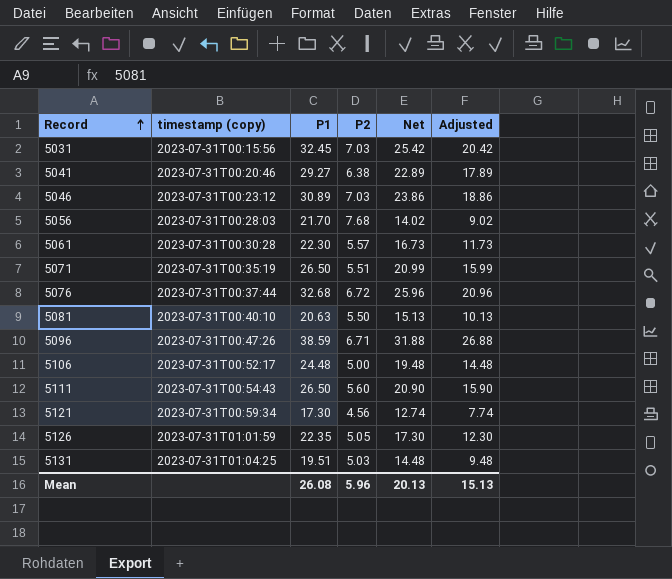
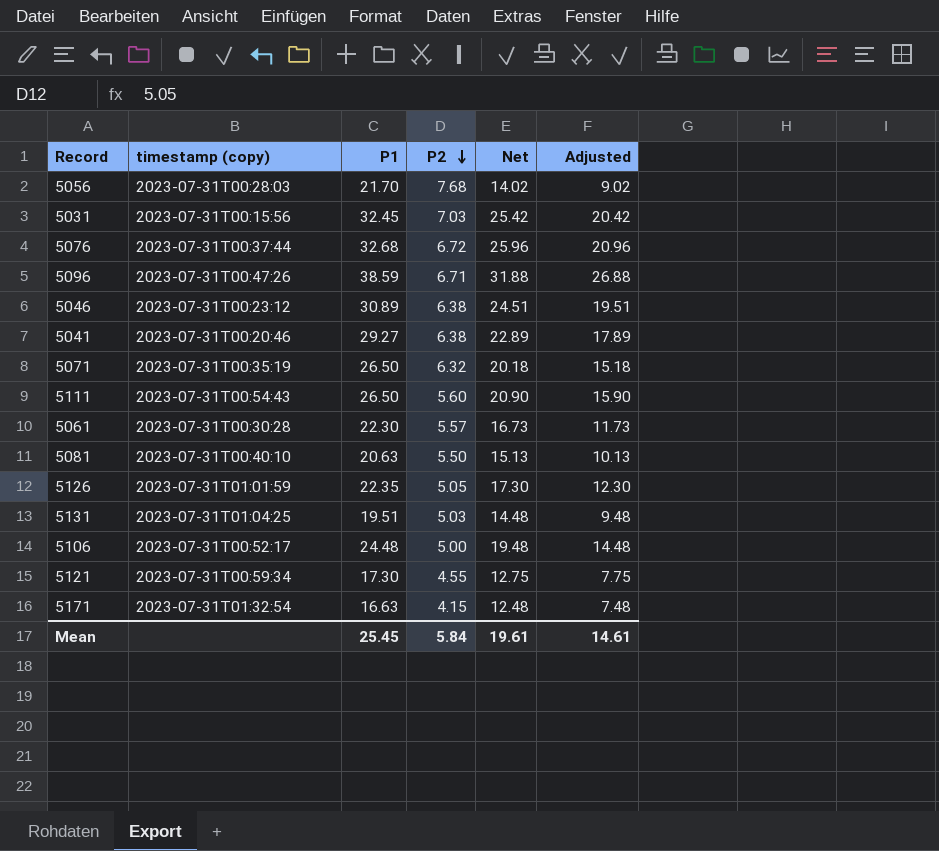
row order: Record ascending -> P2 descending
5046 | P2: 7.03 -> 6.38
5046 | Net: 23.86 -> 24.51
5046 | Adjusted: 18.86 -> 19.51
5071 | P2: 5.51 -> 6.32
5071 | Net: 20.99 -> 20.18
5071 | Adjusted: 15.99 -> 15.18
5121 | P2: 4.56 -> 4.55
5121 | Net: 12.74 -> 12.75
5121 | Adjusted: 7.74 -> 7.75
row 5171: none -> 2023-07-31T01:32:54 | 16.63 | 4.15 | 12.48 | 7.48
Mean | P1: 26.08 -> 25.45
Mean | P2: 5.96 -> 5.84
Mean | Net: 20.13 -> 19.61
Mean | Adjusted: 15.13 -> 14.61

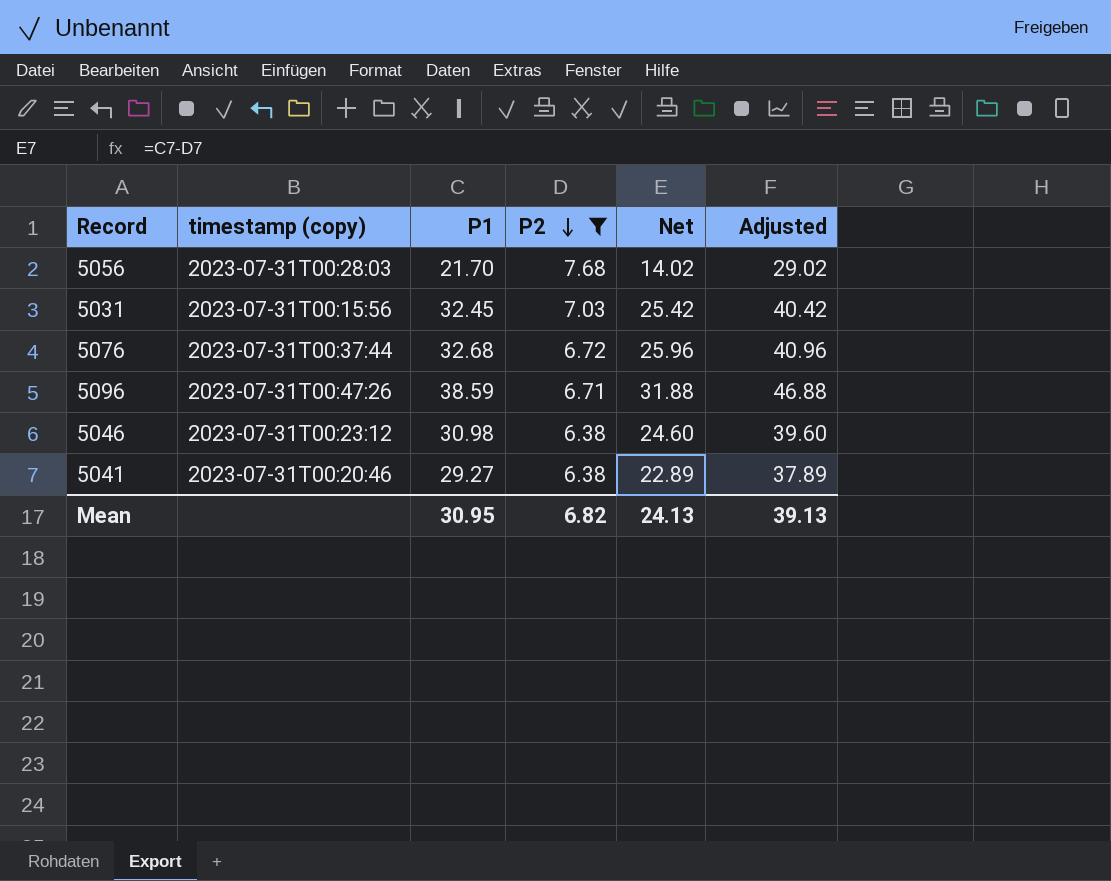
filter: none -> P2 >= 6.38
column Adjusted | formula: [Net] - 5 -> [Net] + 15
5046 | P1: 30.89 -> 30.98
5046 | Net: 24.51 -> 24.60
Mean | P1: 25.45 -> 30.95
Mean | P2: 5.84 -> 6.82
Mean | Net: 19.61 -> 24.13
Mean | Adjusted: 14.61 -> 39.13

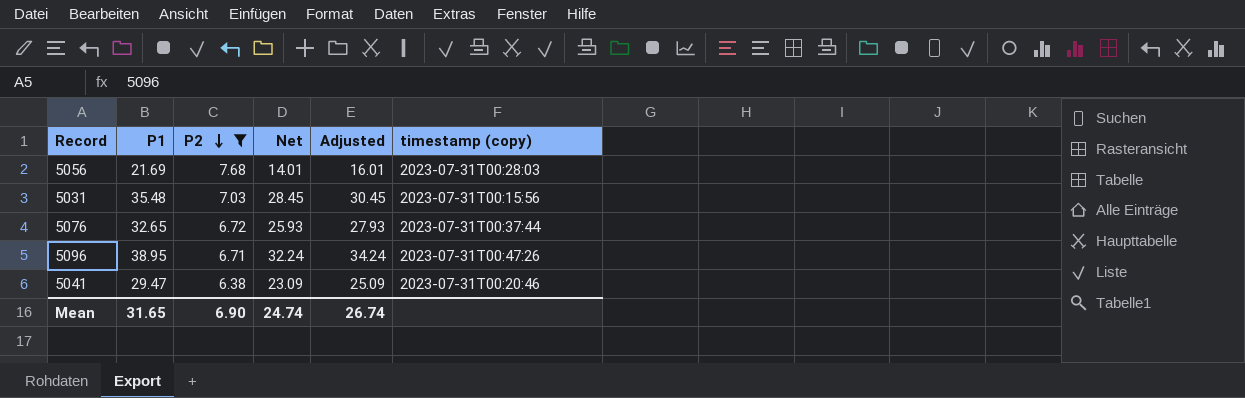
column Adjusted | formula: [Net] + 15 -> [Net] + 2
column timestamp (copy) | position: 2 -> 6
row 5046: 2023-07-31T00:23:12 | 30.98 | 6.38 | 24.60 | 39.60 -> none
5056 | P1: 21.70 -> 21.69
5056 | Net: 14.02 -> 14.01
5031 | P1: 32.45 -> 35.48
5031 | Net: 25.42 -> 28.45
5076 | P1: 32.68 -> 32.65
5076 | Net: 25.96 -> 25.93
5096 | P1: 38.59 -> 38.95
5096 | Net: 31.88 -> 32.24
5041 | P1: 29.27 -> 29.47
5041 | Net: 22.89 -> 23.09
Mean | P1: 30.95 -> 31.65
Mean | P2: 6.82 -> 6.90
Mean | Net: 24.13 -> 24.74
Mean | Adjusted: 39.13 -> 26.74

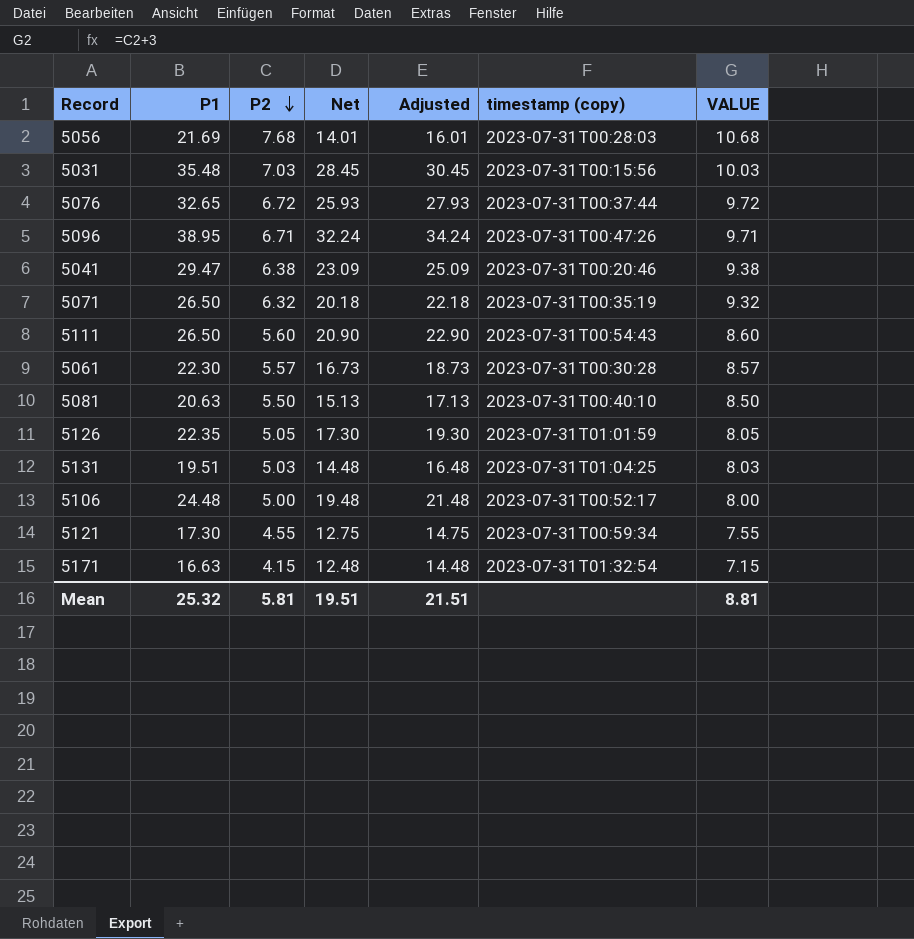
filter: P2 >= 6.38 -> none
column VALUE | formula: none -> [P2] + 3
Mean | P1: 31.65 -> 25.32
Mean | P2: 6.90 -> 5.81
Mean | Net: 24.74 -> 19.51
Mean | Adjusted: 26.74 -> 21.51

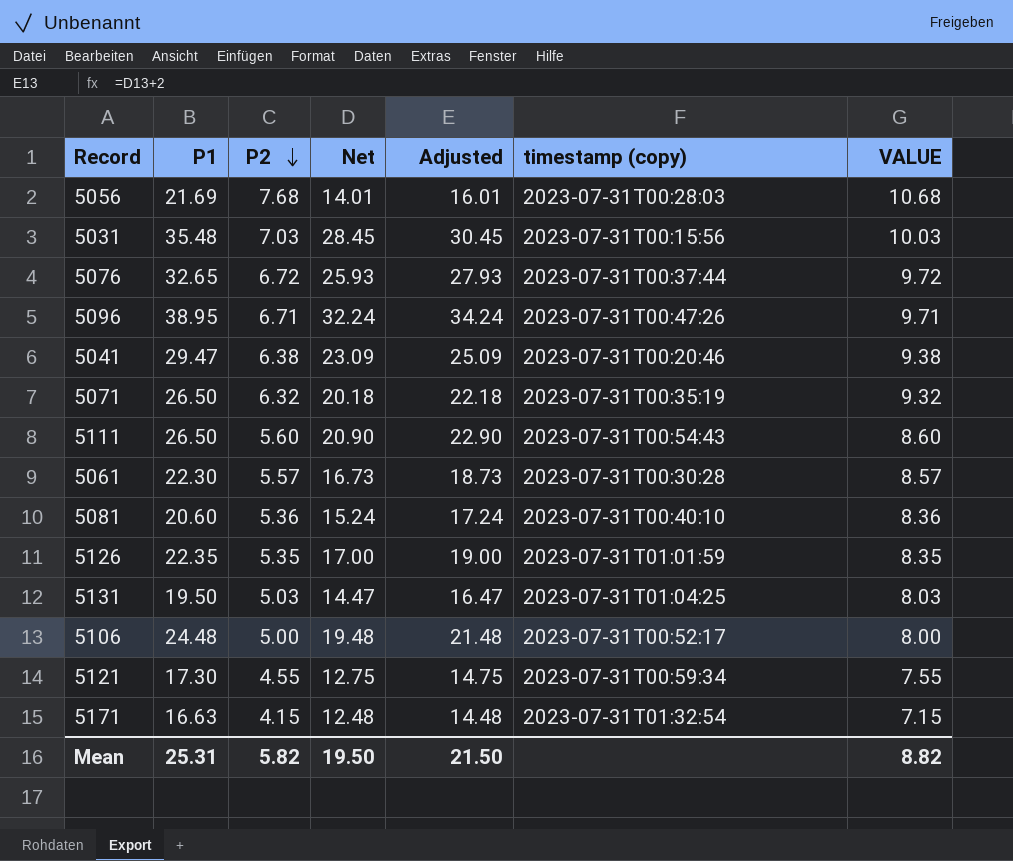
5081 | P1: 20.63 -> 20.60
5081 | P2: 5.50 -> 5.36
5081 | Net: 15.13 -> 15.24
5081 | Adjusted: 17.13 -> 17.24
5081 | VALUE: 8.50 -> 8.36
5126 | P2: 5.05 -> 5.35
5126 | Net: 17.30 -> 17.00
5126 | Adjusted: 19.30 -> 19.00
5126 | VALUE: 8.05 -> 8.35
5131 | P1: 19.51 -> 19.50
5131 | Net: 14.48 -> 14.47
5131 | Adjusted: 16.48 -> 16.47
Mean | P1: 25.32 -> 25.31
Mean | P2: 5.81 -> 5.82
Mean | Net: 19.51 -> 19.50
Mean | Adjusted: 21.51 -> 21.50
Mean | VALUE: 8.81 -> 8.82

